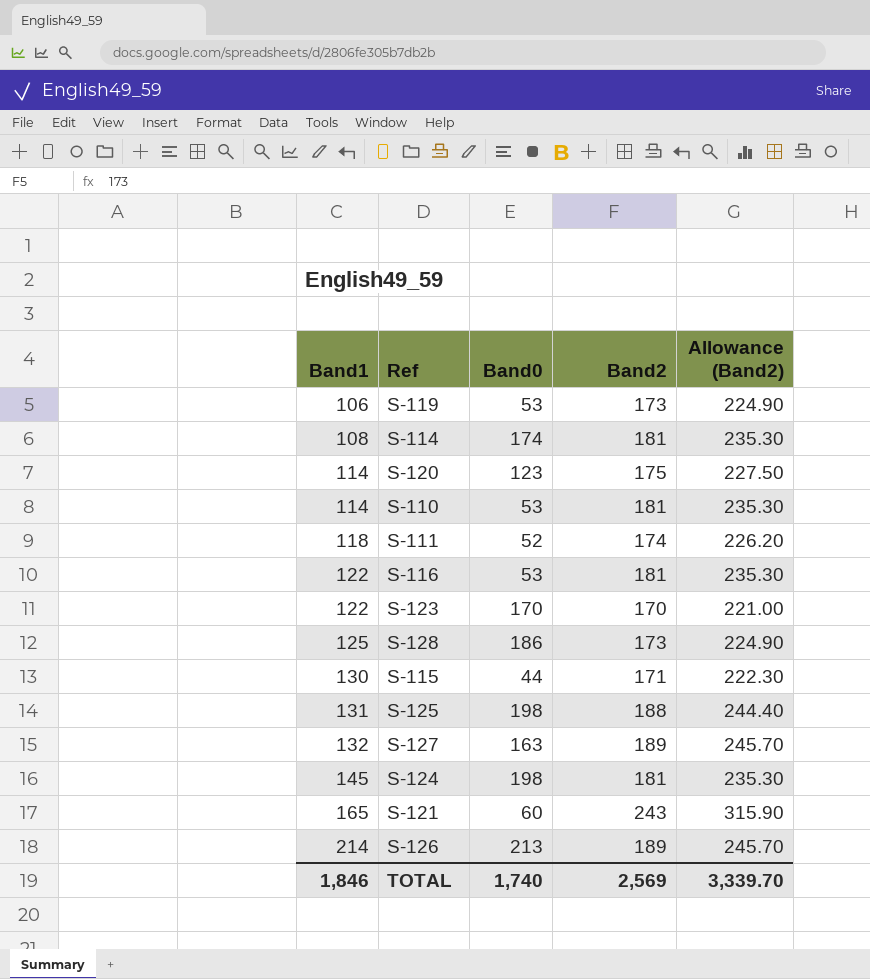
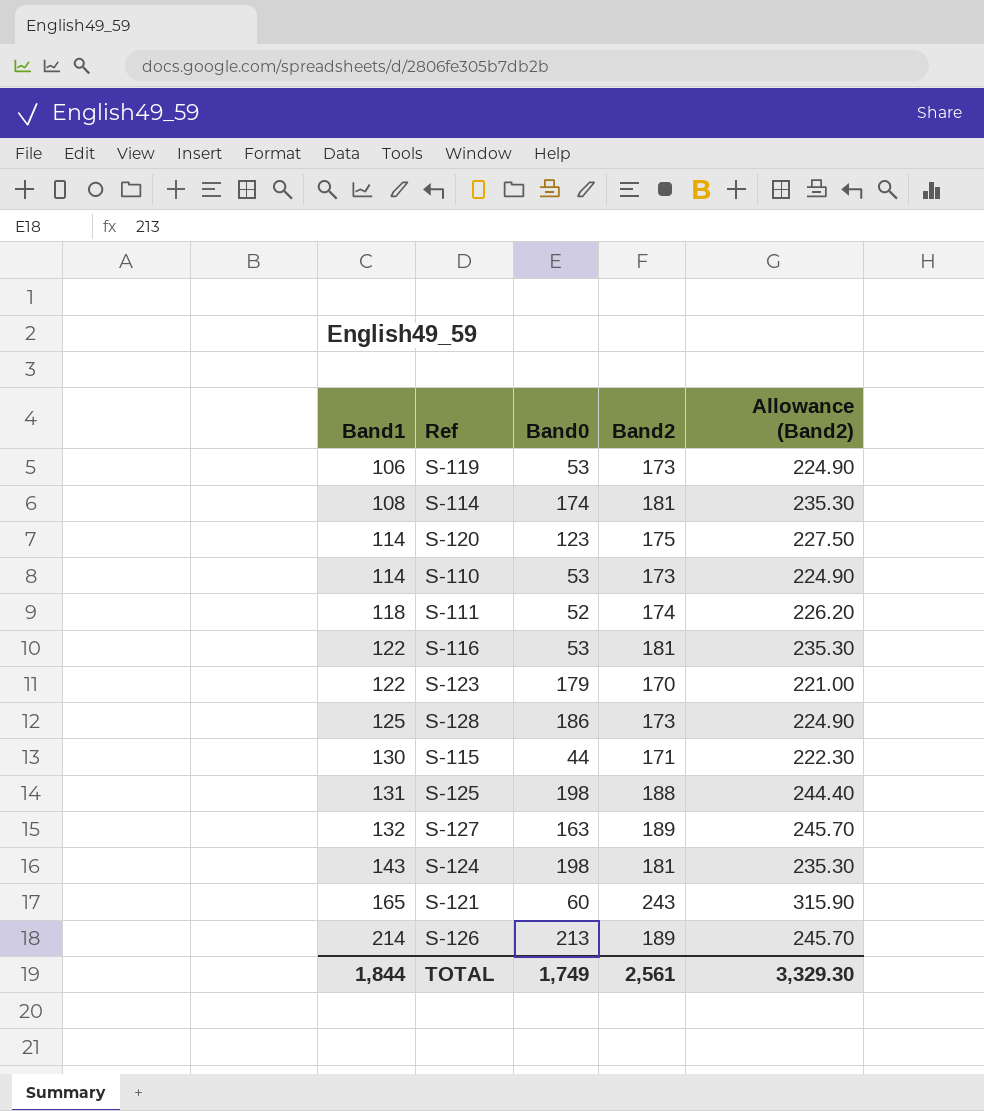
S-110 | Band2: 181 -> 173
S-110 | Allowance (Band2): 235.30 -> 224.90
S-123 | Band0: 170 -> 179
S-124 | Band1: 145 -> 143
TOTAL | Band1: 1,846 -> 1,844
TOTAL | Band0: 1,740 -> 1,749
TOTAL | Band2: 2,569 -> 2,561
TOTAL | Allowance (Band2): 3,339.70 -> 3,329.30

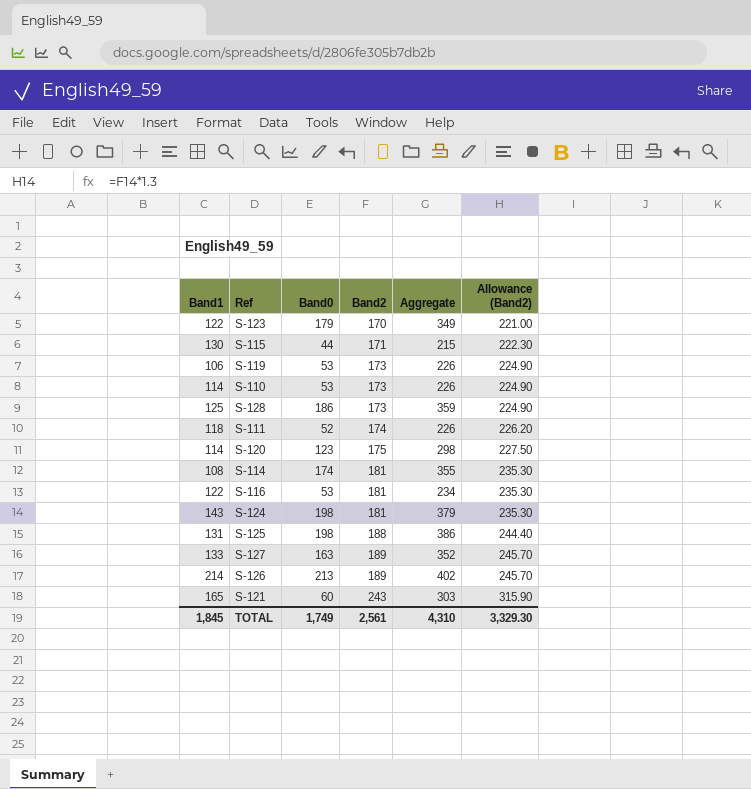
row order: Band1 ascending -> Band2 ascending
column Aggregate | formula: none -> [Band0] + [Band2]
S-127 | Band1: 132 -> 133
TOTAL | Band1: 1,844 -> 1,845

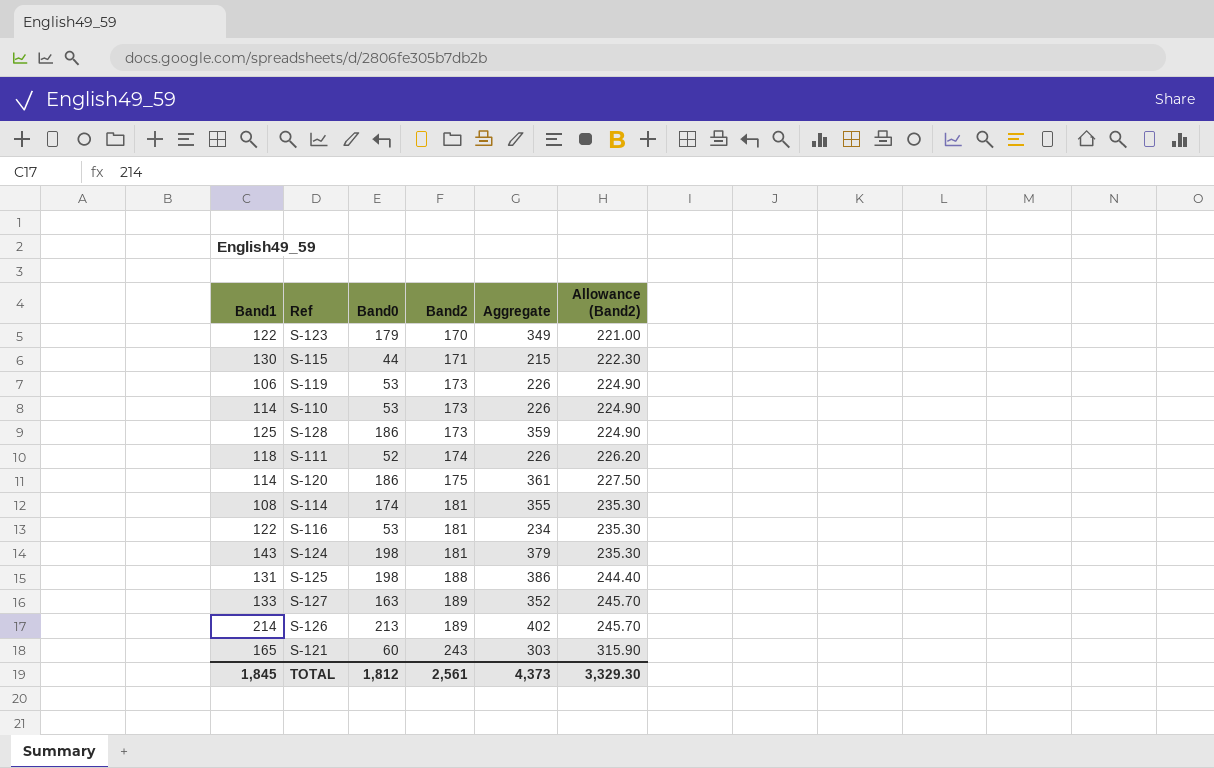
S-120 | Band0: 123 -> 186
S-120 | Aggregate: 298 -> 361
TOTAL | Band0: 1,749 -> 1,812
TOTAL | Aggregate: 4,310 -> 4,373

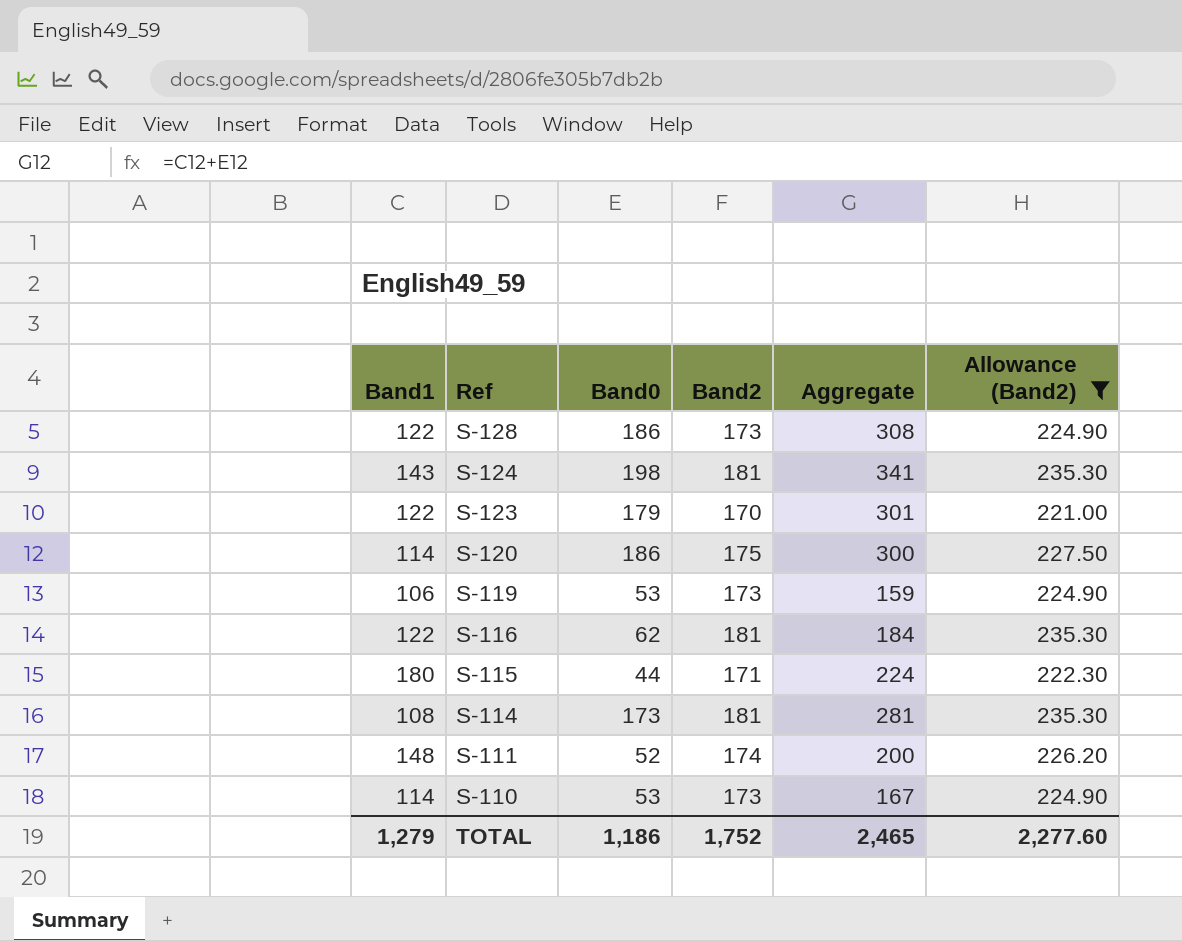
filter: none -> Allowance (Band2) <= 235.30
row order: Band2 ascending -> Ref descending
column Aggregate | formula: [Band0] + [Band2] -> [Band1] + [Band0]
S-128 | Band1: 125 -> 122
S-116 | Band0: 53 -> 62
S-115 | Band1: 130 -> 180
S-114 | Band0: 174 -> 173
S-111 | Band1: 118 -> 148
TOTAL | Band1: 1,845 -> 1,279
TOTAL | Band0: 1,812 -> 1,186
TOTAL | Band2: 2,561 -> 1,752
TOTAL | Aggregate: 4,373 -> 2,465
TOTAL | Allowance (Band2): 3,329.30 -> 2,277.60

